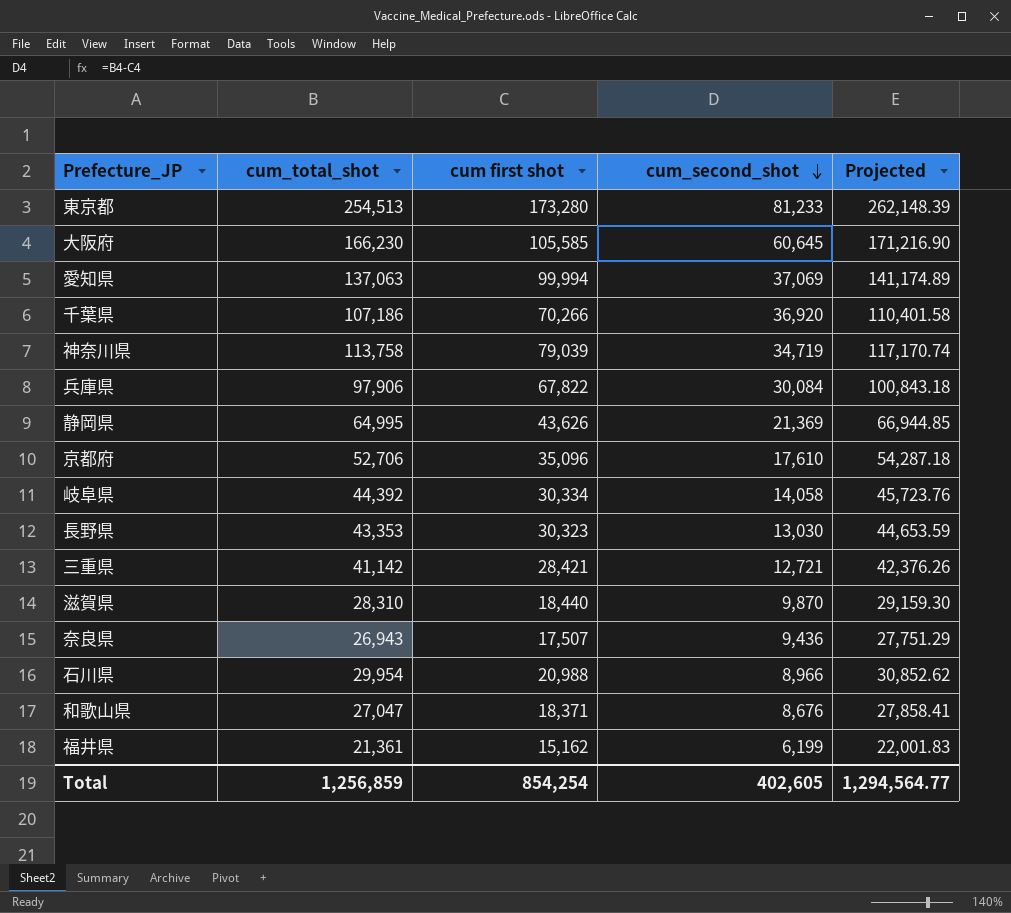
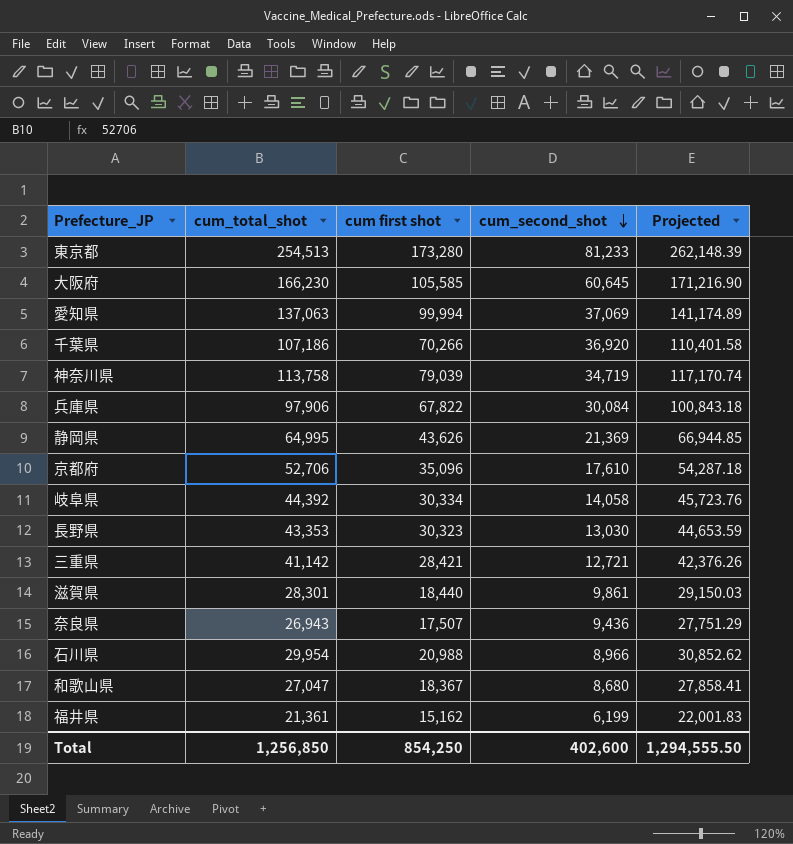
滋賀県 | cum_total_shot: 28,310 -> 28,301
滋賀県 | cum_second_shot: 9,870 -> 9,861
滋賀県 | Projected: 29,159.30 -> 29,150.03
和歌山県 | cum first shot: 18,371 -> 18,367
和歌山県 | cum_second_shot: 8,676 -> 8,680
Total | cum_total_shot: 1,256,859 -> 1,256,850
Total | cum first shot: 854,254 -> 854,250
Total | cum_second_shot: 402,605 -> 402,600
Total | Projected: 1,294,564.77 -> 1,294,555.50

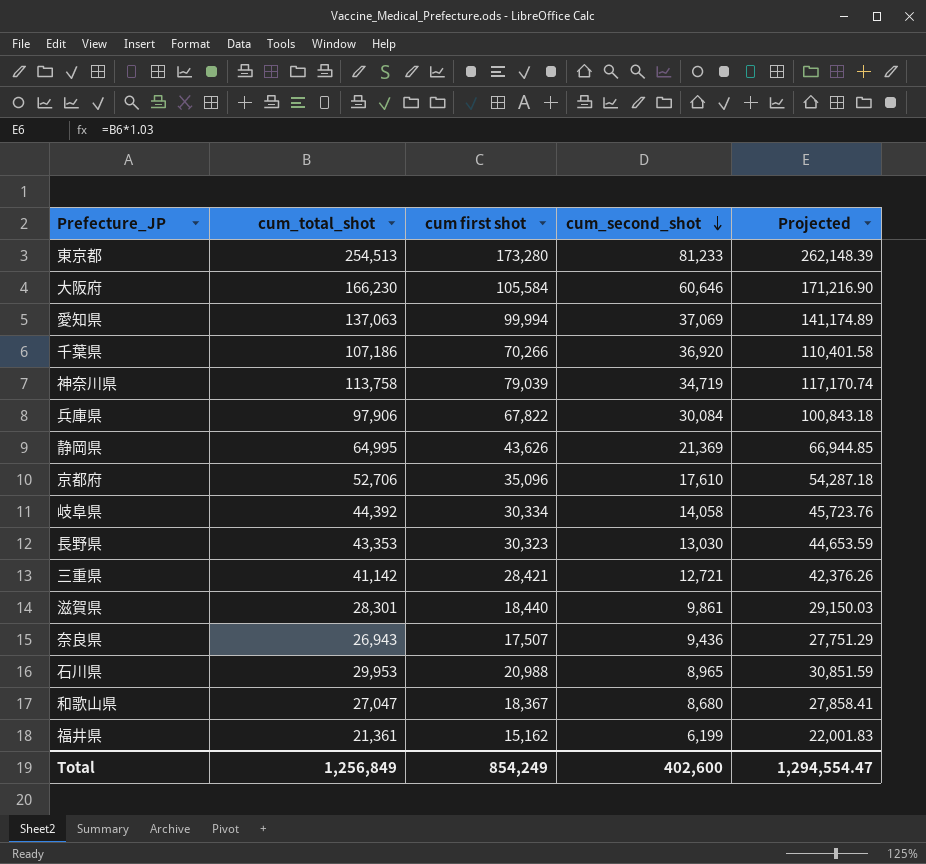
大阪府 | cum first shot: 105,585 -> 105,584
大阪府 | cum_second_shot: 60,645 -> 60,646
石川県 | cum_total_shot: 29,954 -> 29,953
石川県 | cum_second_shot: 8,966 -> 8,965
石川県 | Projected: 30,852.62 -> 30,851.59
Total | cum_total_shot: 1,256,850 -> 1,256,849
Total | cum first shot: 854,250 -> 854,249
Total | Projected: 1,294,555.50 -> 1,294,554.47

